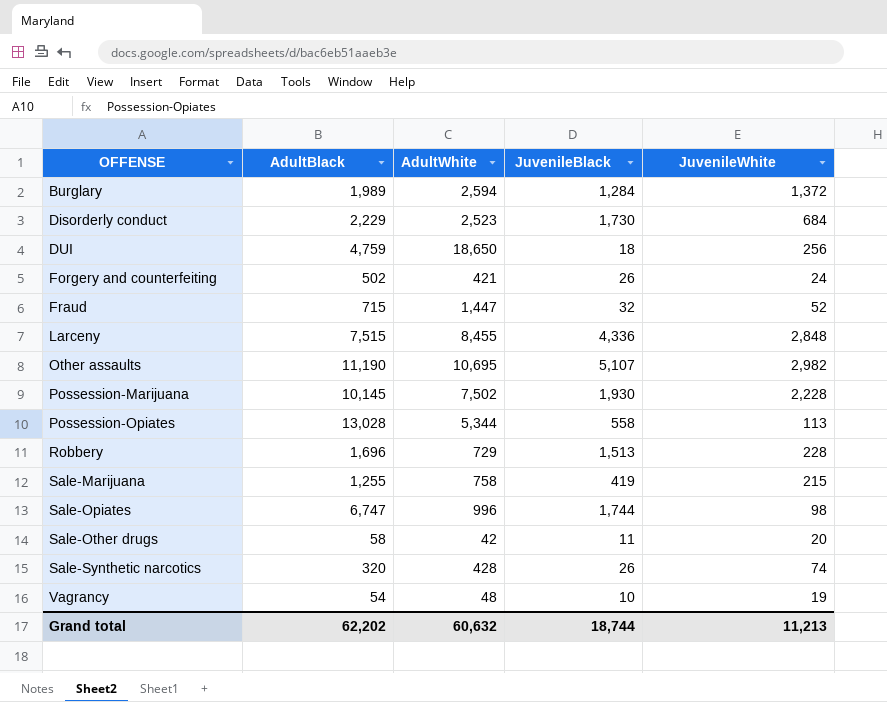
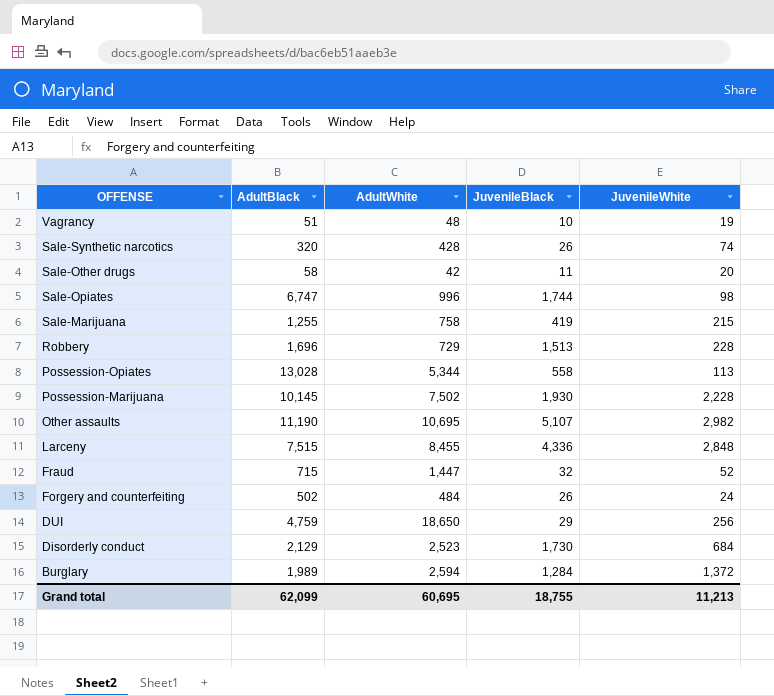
row order: OFFENSE ascending -> OFFENSE descending
Vagrancy | AdultBlack: 54 -> 51
Forgery and counterfeiting | AdultWhite: 421 -> 484
DUI | JuvenileBlack: 18 -> 29
Disorderly conduct | AdultBlack: 2,229 -> 2,129
Grand total | AdultBlack: 62,202 -> 62,099
Grand total | AdultWhite: 60,632 -> 60,695
Grand total | JuvenileBlack: 18,744 -> 18,755

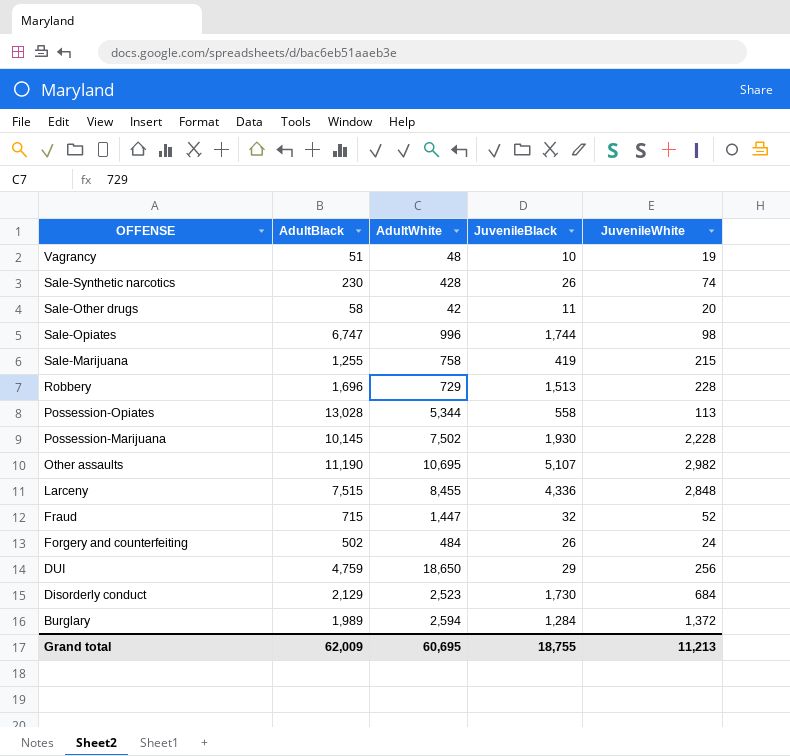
Sale-Synthetic narcotics | AdultBlack: 320 -> 230
Grand total | AdultBlack: 62,099 -> 62,009

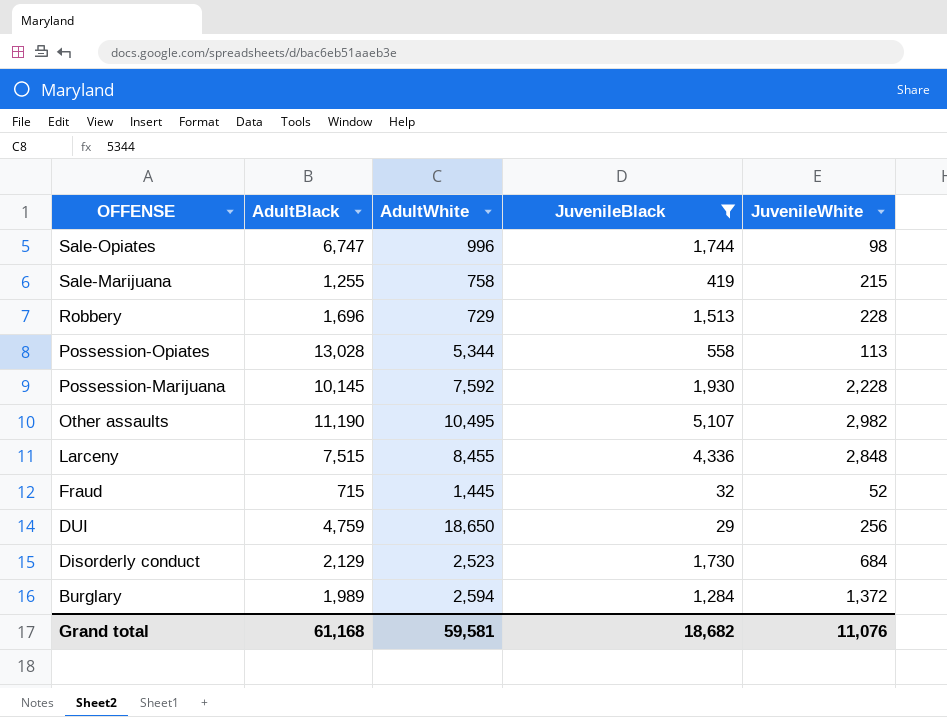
filter: none -> JuvenileBlack >= 29
Possession-Marijuana | AdultWhite: 7,502 -> 7,592
Other assaults | AdultWhite: 10,695 -> 10,495
Fraud | AdultWhite: 1,447 -> 1,445
Grand total | AdultBlack: 62,009 -> 61,168
Grand total | AdultWhite: 60,695 -> 59,581
Grand total | JuvenileBlack: 18,755 -> 18,682
Grand total | JuvenileWhite: 11,213 -> 11,076

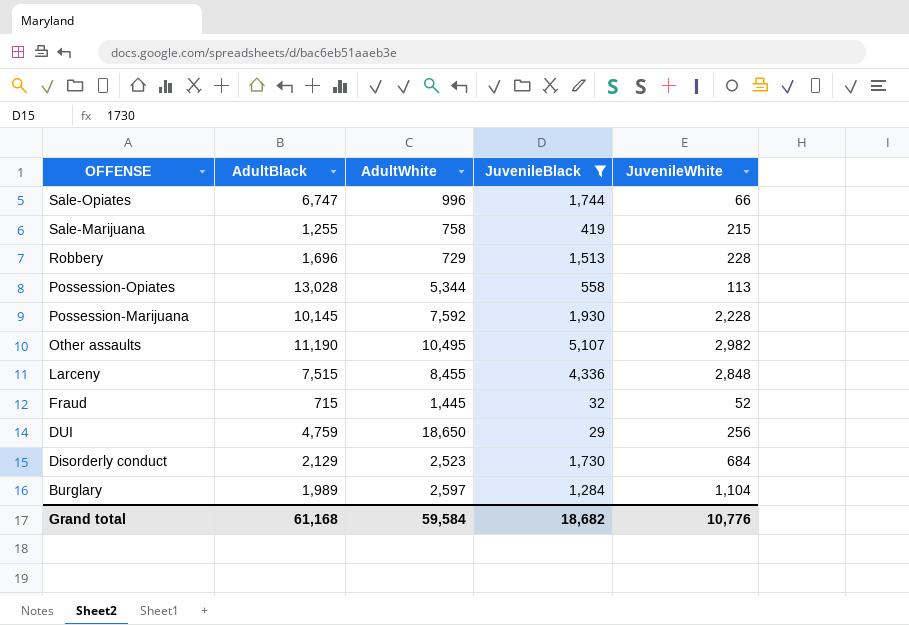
Sale-Opiates | JuvenileWhite: 98 -> 66
Burglary | AdultWhite: 2,594 -> 2,597
Burglary | JuvenileWhite: 1,372 -> 1,104
Grand total | AdultWhite: 59,581 -> 59,584
Grand total | JuvenileWhite: 11,076 -> 10,776

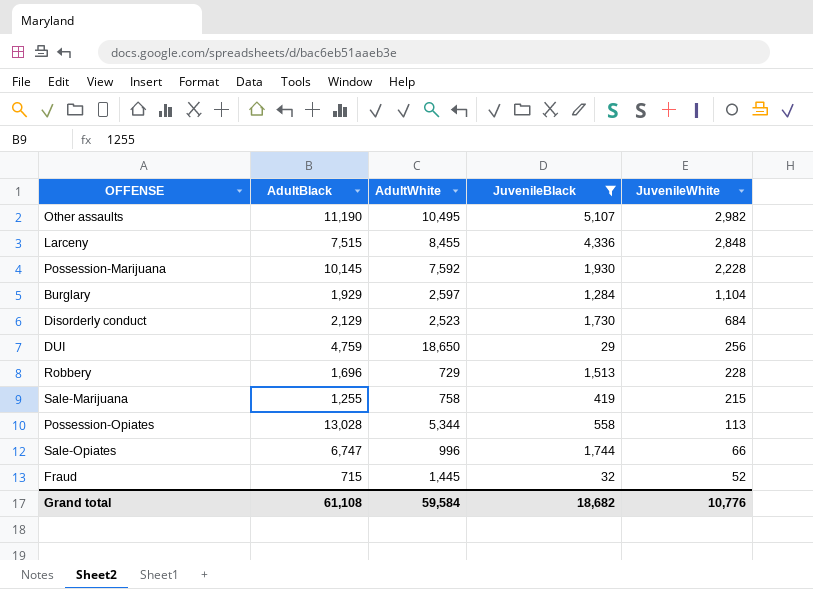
row order: OFFENSE descending -> JuvenileWhite descending
Burglary | AdultBlack: 1,989 -> 1,929
Grand total | AdultBlack: 61,168 -> 61,108

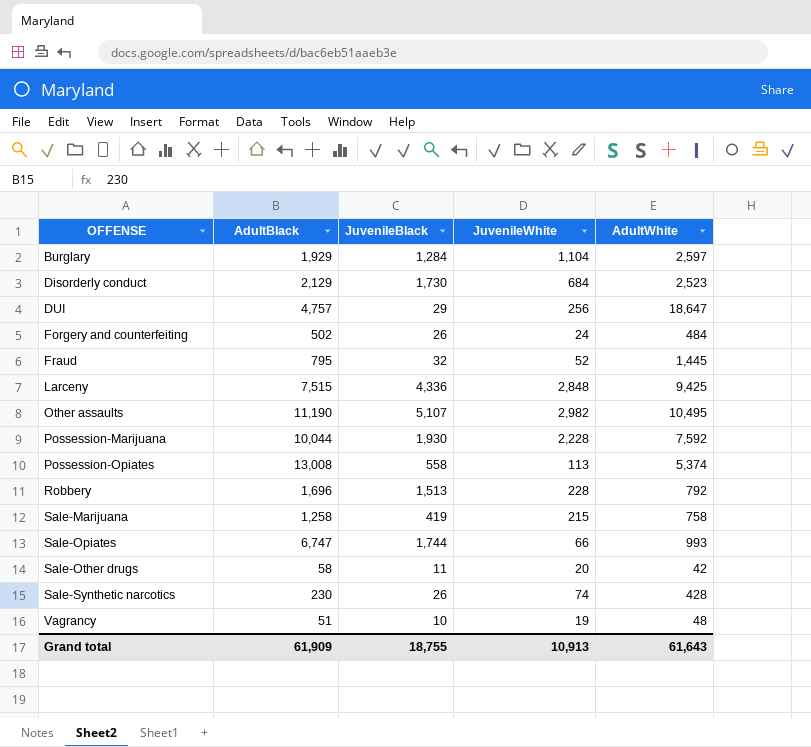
filter: JuvenileBlack >= 29 -> none
row order: JuvenileWhite descending -> OFFENSE ascending
column AdultWhite | position: 3 -> 5
DUI | AdultBlack: 4,759 -> 4,757
DUI | AdultWhite: 18,650 -> 18,647
Fraud | AdultBlack: 715 -> 795
Larceny | AdultWhite: 8,455 -> 9,425
Possession-Marijuana | AdultBlack: 10,145 -> 10,044
Possession-Opiates | AdultBlack: 13,028 -> 13,008
Possession-Opiates | AdultWhite: 5,344 -> 5,374
Robbery | AdultWhite: 729 -> 792
Sale-Marijuana | AdultBlack: 1,255 -> 1,258
Sale-Opiates | AdultWhite: 996 -> 993
Grand total | AdultBlack: 61,108 -> 61,909
Grand total | JuvenileBlack: 18,682 -> 18,755
Grand total | JuvenileWhite: 10,776 -> 10,913
Grand total | AdultWhite: 59,584 -> 61,643

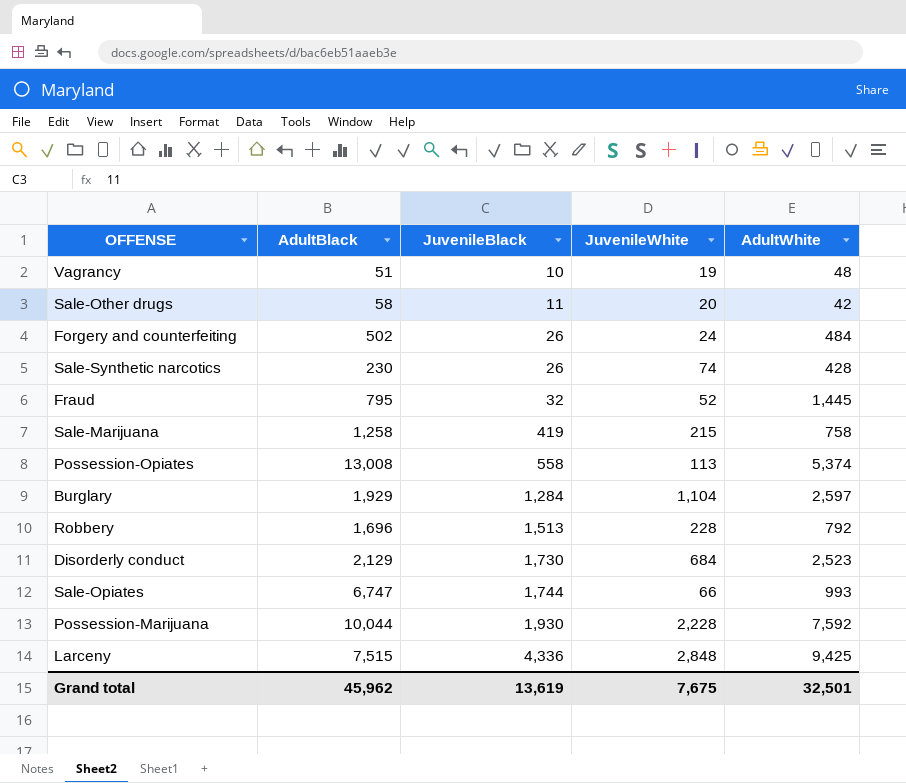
row order: OFFENSE ascending -> JuvenileBlack ascending
row DUI: 4,757 | 29 | 256 | 18,647 -> none
row Other assaults: 11,190 | 5,107 | 2,982 | 10,495 -> none
Grand total | AdultBlack: 61,909 -> 45,962
Grand total | JuvenileBlack: 18,755 -> 13,619
Grand total | JuvenileWhite: 10,913 -> 7,675
Grand total | AdultWhite: 61,643 -> 32,501

